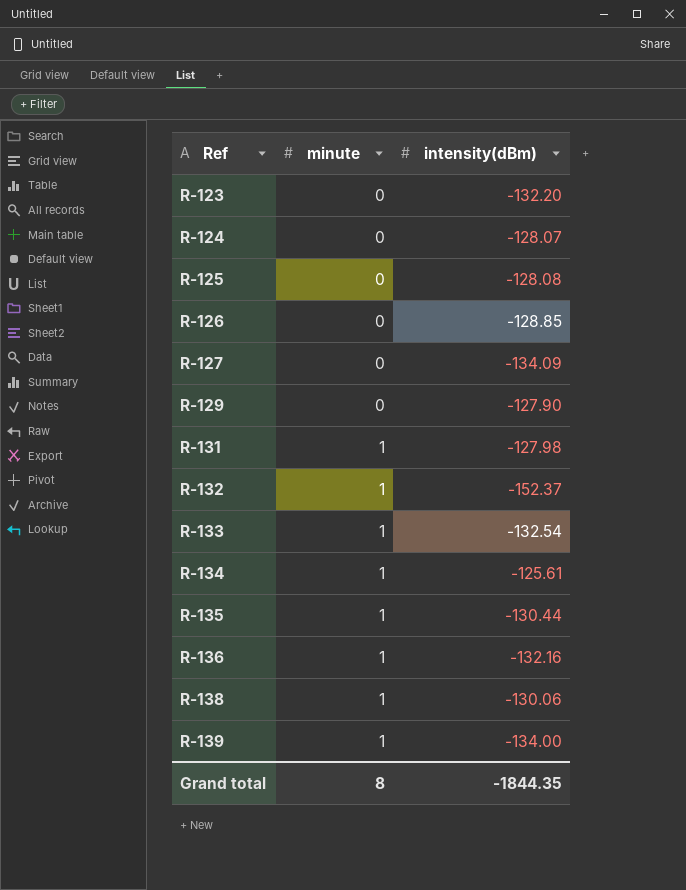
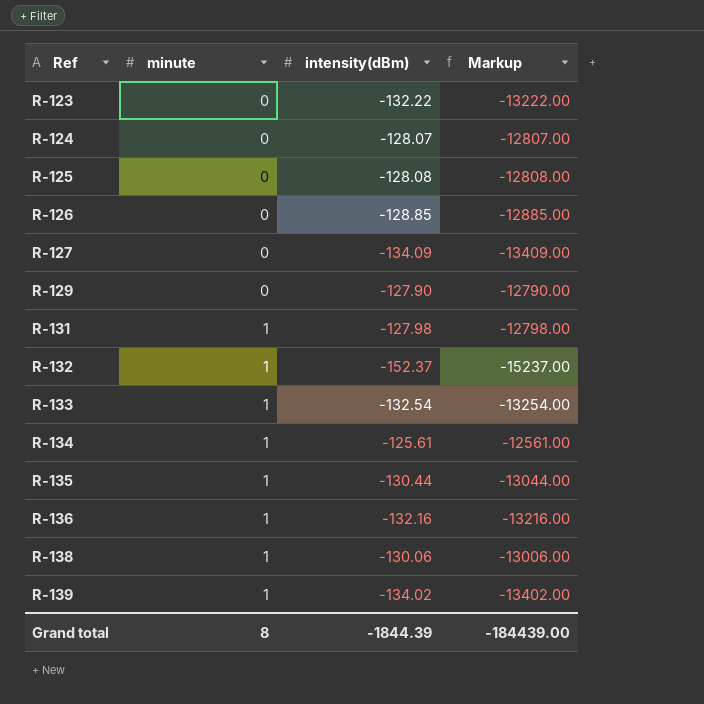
column Markup | formula: none -> [intensity(dBm)] * 100
R-123 | intensity(dBm): -132.20 -> -132.22
R-139 | intensity(dBm): -134.00 -> -134.02
Grand total | intensity(dBm): -1844.35 -> -1844.39

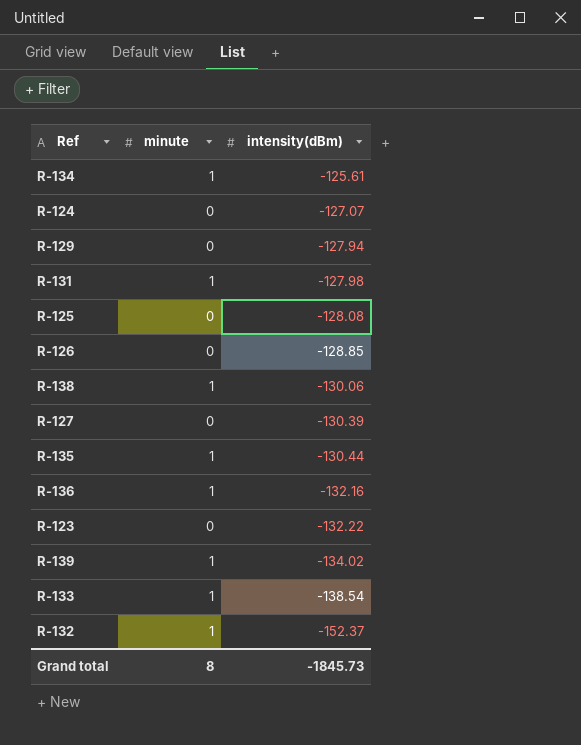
row order: Ref ascending -> intensity(dBm) descending
column Markup | formula: [intensity(dBm)] * 100 -> none
R-124 | intensity(dBm): -128.07 -> -127.07
R-129 | intensity(dBm): -127.90 -> -127.94
R-127 | intensity(dBm): -134.09 -> -130.39
R-133 | intensity(dBm): -132.54 -> -138.54
Grand total | intensity(dBm): -1844.39 -> -1845.73

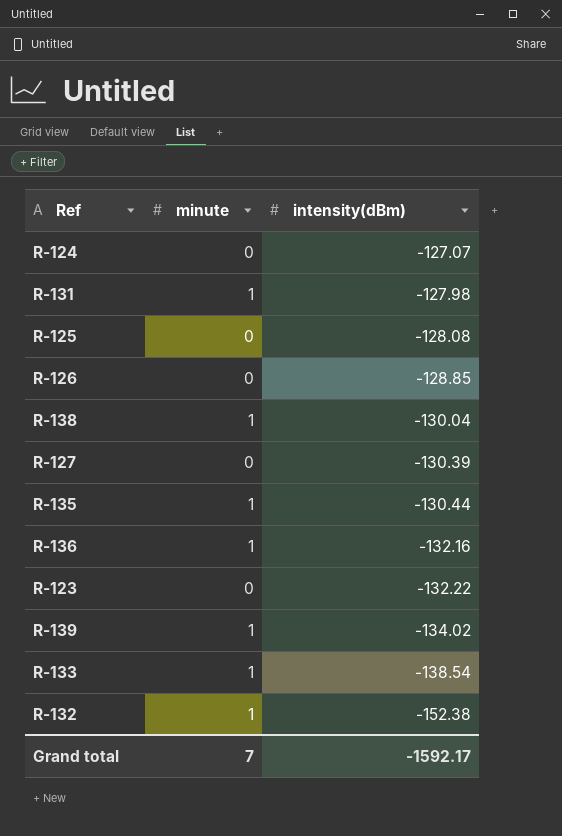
row R-134: 1 | -125.61 -> none
row R-129: 0 | -127.94 -> none
R-138 | intensity(dBm): -130.06 -> -130.04
R-132 | intensity(dBm): -152.37 -> -152.38
Grand total | minute: 8 -> 7
Grand total | intensity(dBm): -1845.73 -> -1592.17

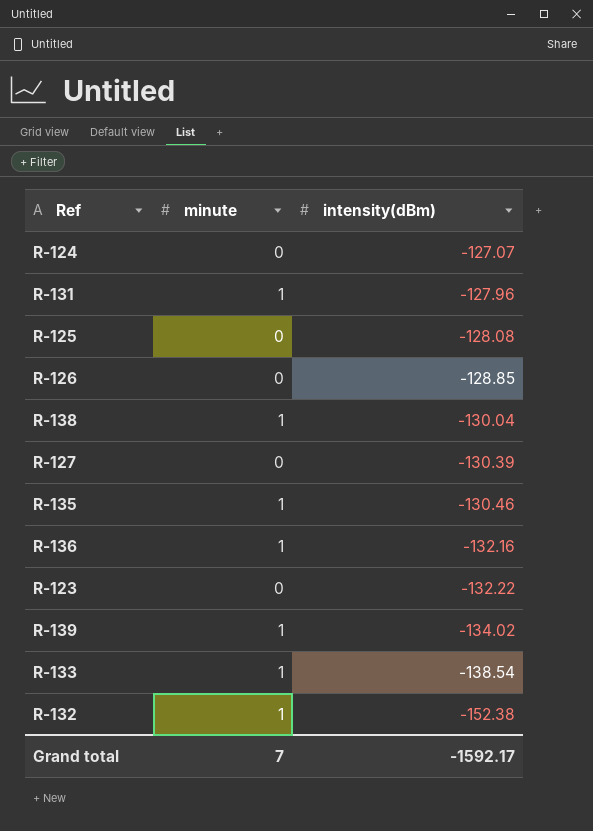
R-131 | intensity(dBm): -127.98 -> -127.96
R-135 | intensity(dBm): -130.44 -> -130.46

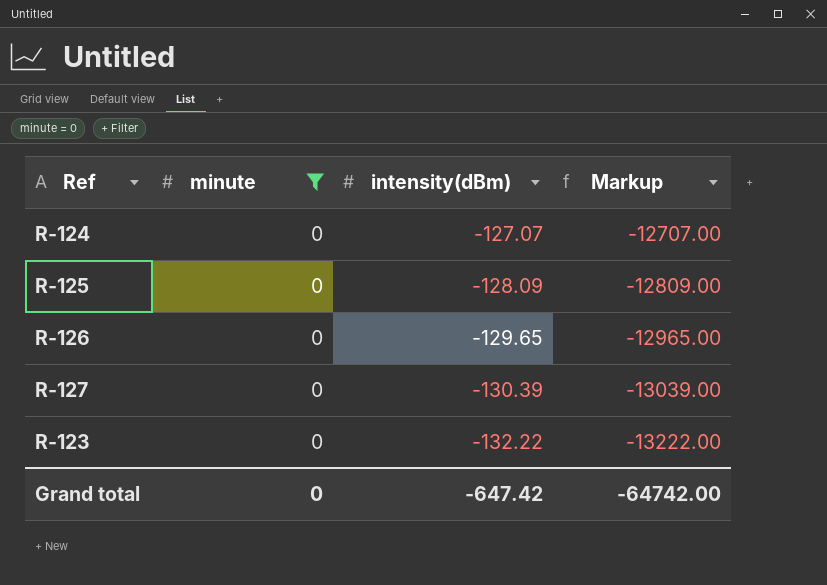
filter: none -> minute = 0
column Markup | formula: none -> [intensity(dBm)] * 100
R-125 | intensity(dBm): -128.08 -> -128.09
R-126 | intensity(dBm): -128.85 -> -129.65
Grand total | minute: 7 -> 0
Grand total | intensity(dBm): -1592.17 -> -647.42

